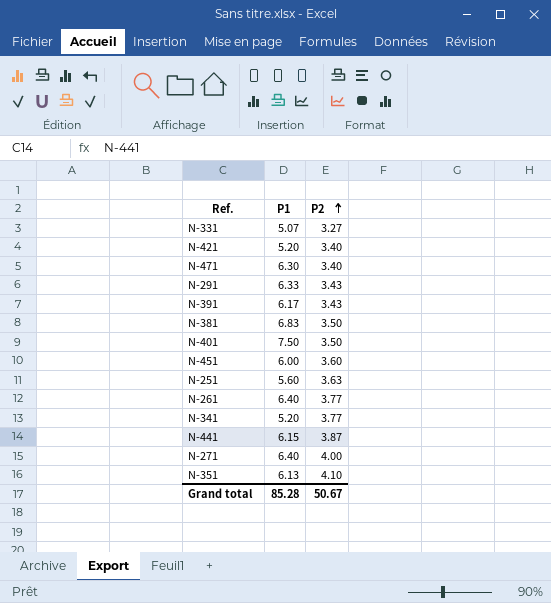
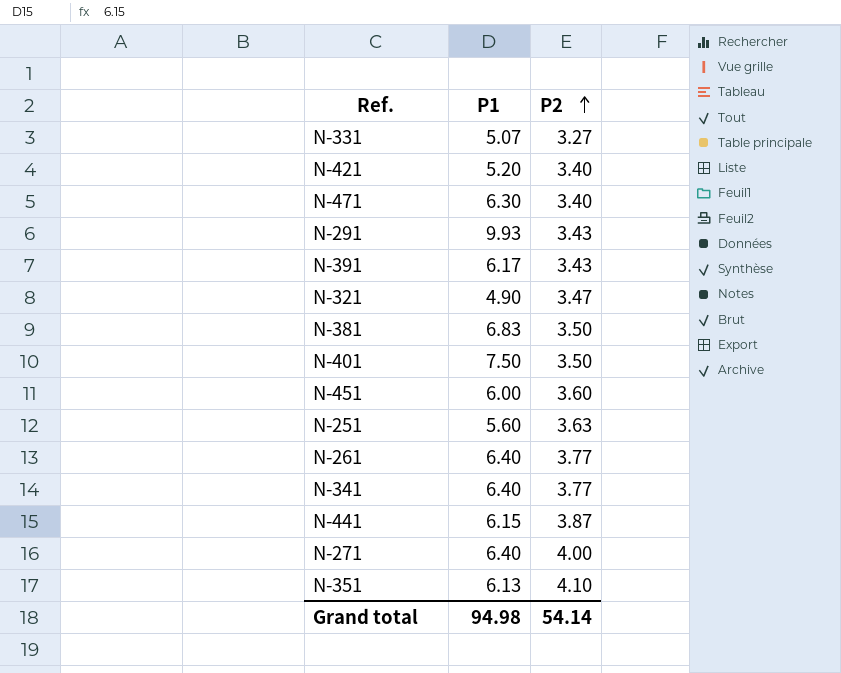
N-291 | P1: 6.33 -> 9.93
row N-321: none -> 4.90 | 3.47
N-341 | P1: 5.20 -> 6.40
Grand total | P1: 85.28 -> 94.98
Grand total | P2: 50.67 -> 54.14

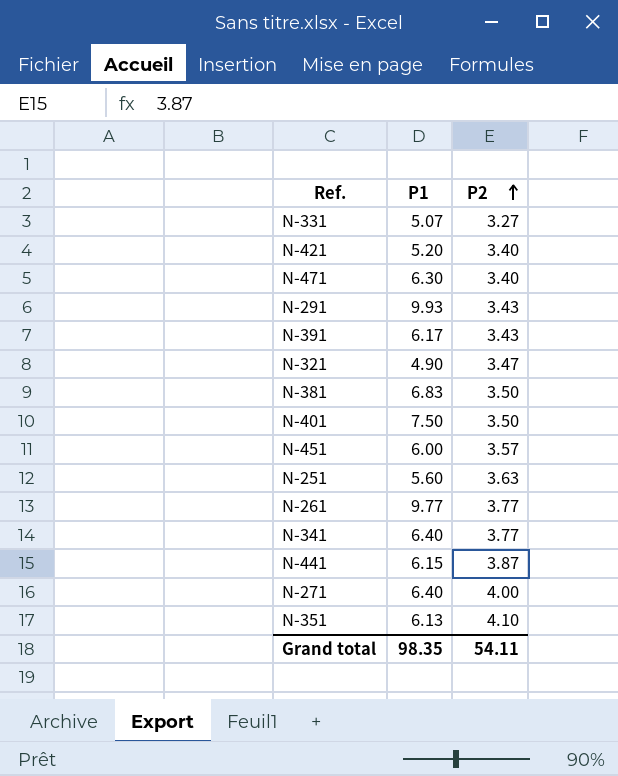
N-451 | P2: 3.60 -> 3.57
N-261 | P1: 6.40 -> 9.77
Grand total | P1: 94.98 -> 98.35
Grand total | P2: 54.14 -> 54.11

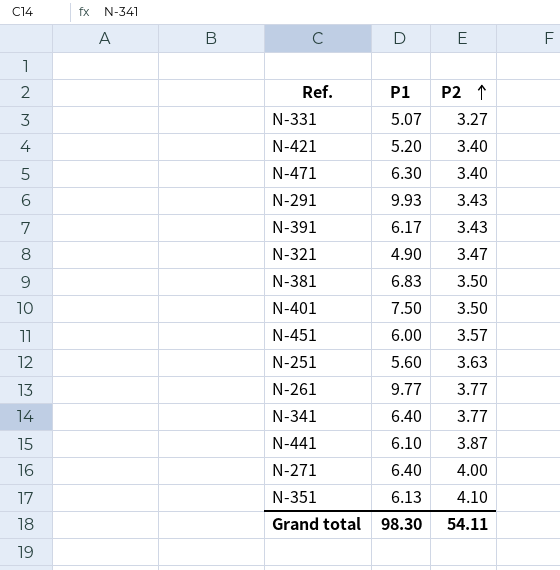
N-441 | P1: 6.15 -> 6.10
Grand total | P1: 98.35 -> 98.30

